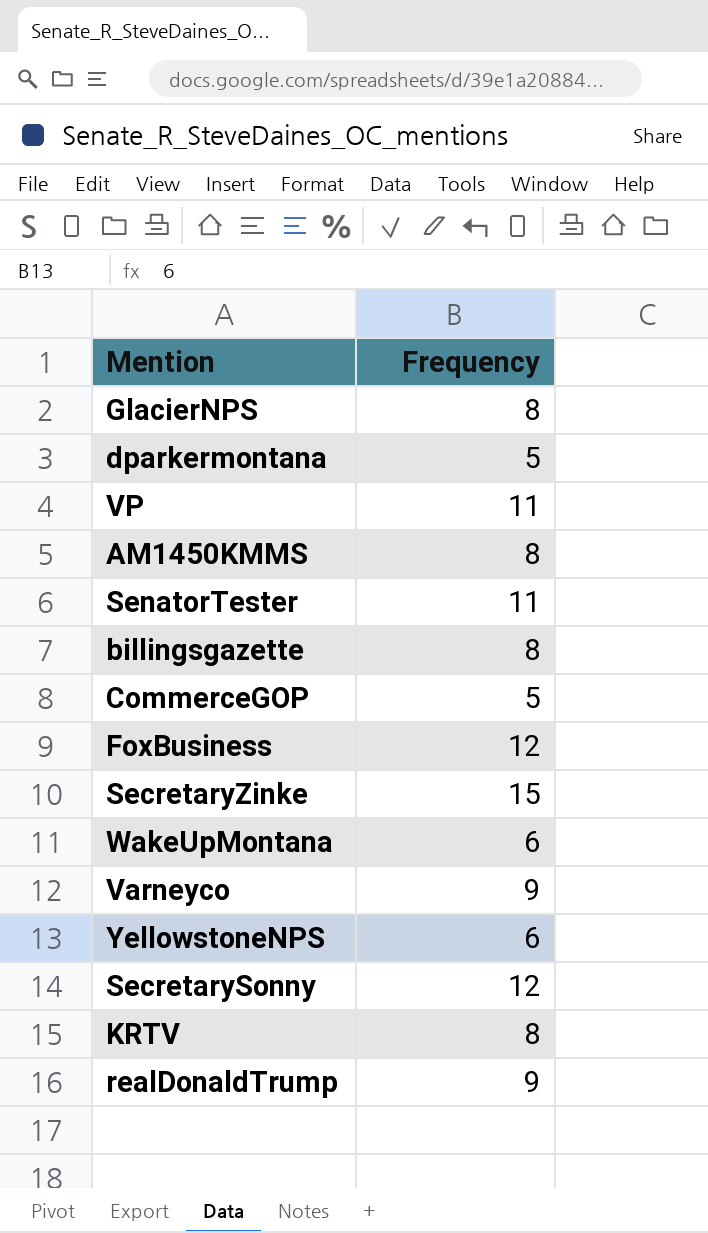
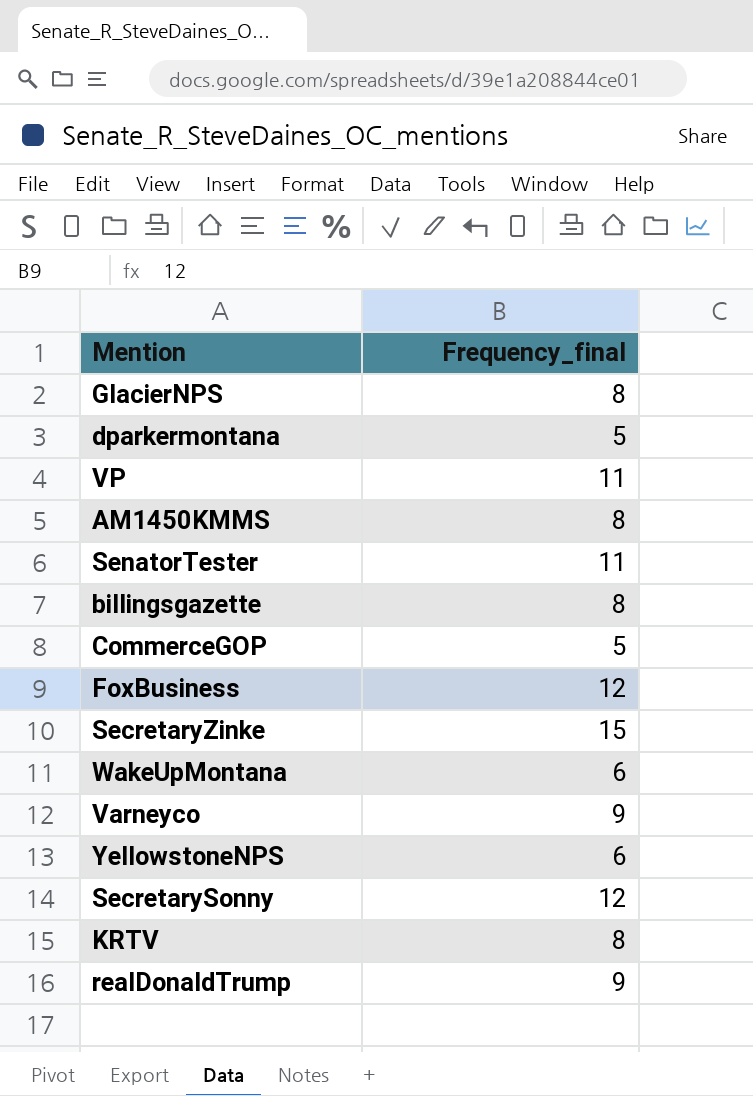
column name: Frequency -> Frequency_final

